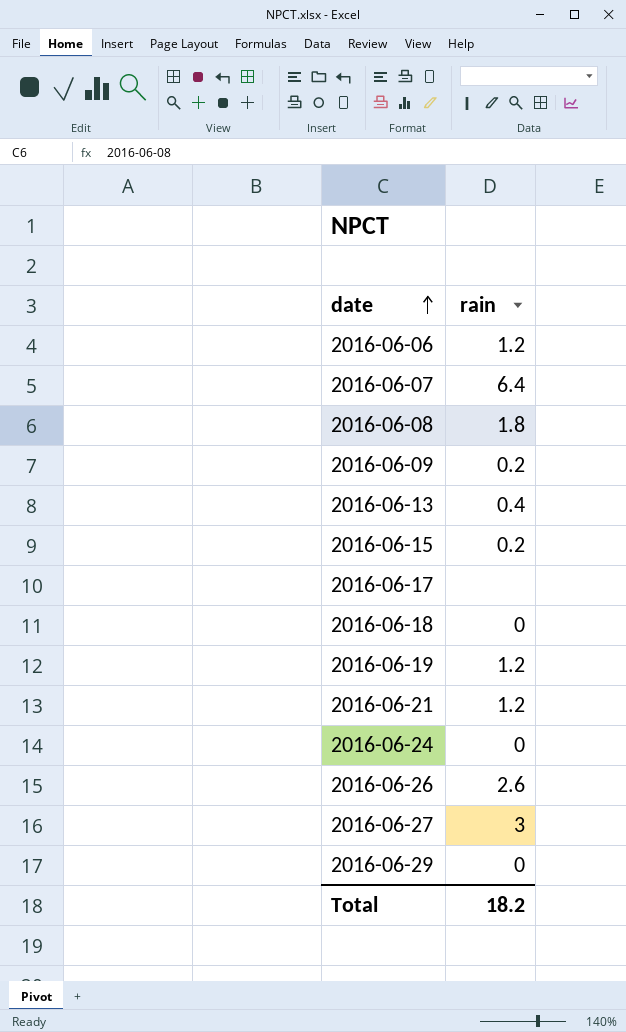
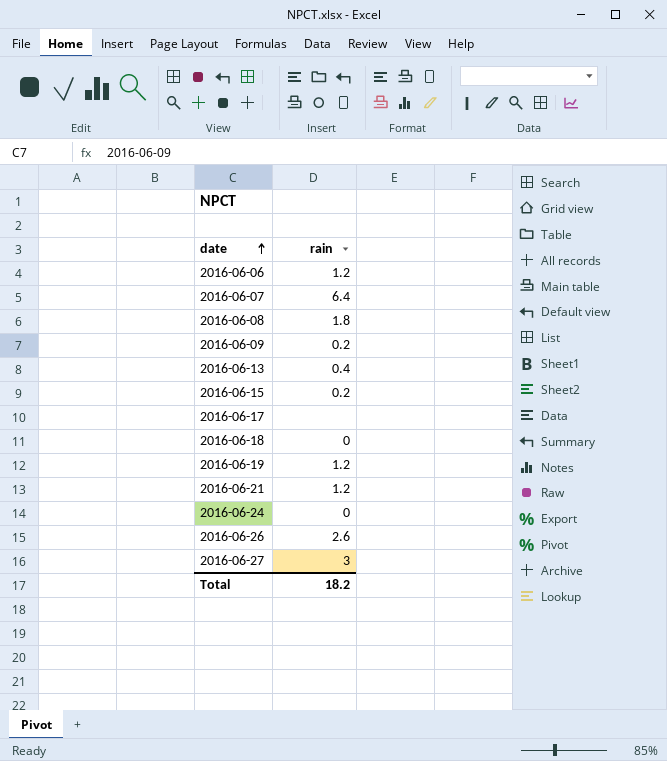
row 2016-06-29: 0 -> none

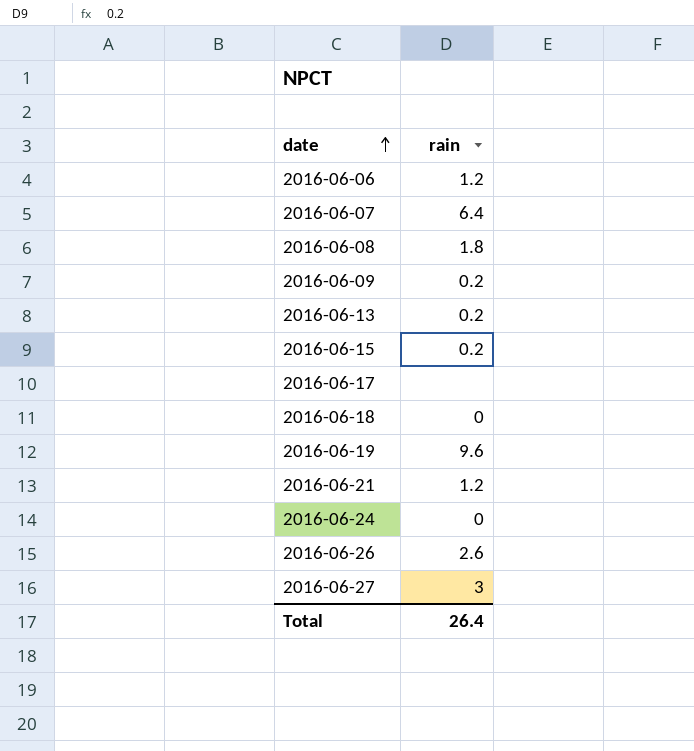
2016-06-13 | rain: 0.4 -> 0.2
2016-06-19 | rain: 1.2 -> 9.6
Total | rain: 18.2 -> 26.4

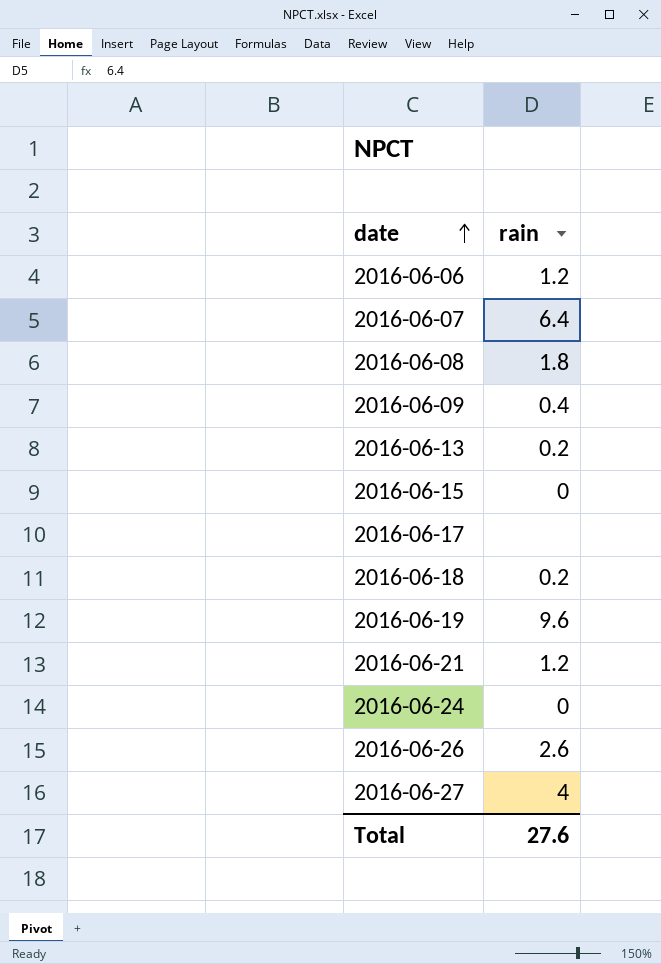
2016-06-09 | rain: 0.2 -> 0.4
2016-06-15 | rain: 0.2 -> 0
2016-06-18 | rain: 0 -> 0.2
2016-06-27 | rain: 3 -> 4
Total | rain: 26.4 -> 27.6

